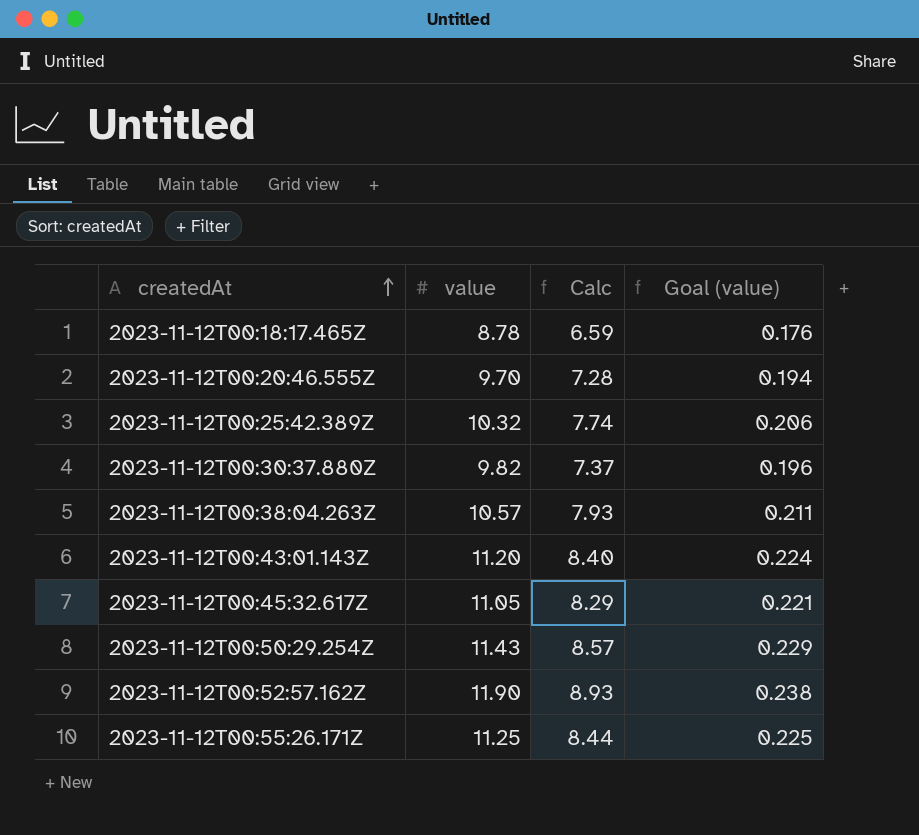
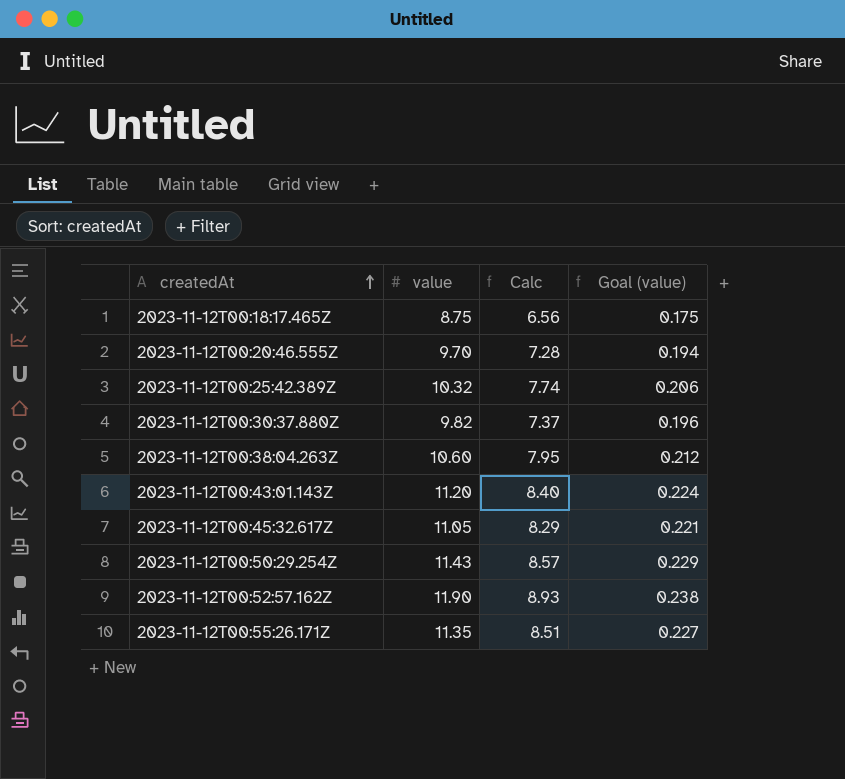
2023-11-12T00:18:17.465Z | value: 8.78 -> 8.75
2023-11-12T00:18:17.465Z | Calc: 6.59 -> 6.56
2023-11-12T00:18:17.465Z | Goal (value): 0.176 -> 0.175
2023-11-12T00:38:04.263Z | value: 10.57 -> 10.60
2023-11-12T00:38:04.263Z | Calc: 7.93 -> 7.95
2023-11-12T00:38:04.263Z | Goal (value): 0.211 -> 0.212
2023-11-12T00:55:26.171Z | value: 11.25 -> 11.35
2023-11-12T00:55:26.171Z | Calc: 8.44 -> 8.51
2023-11-12T00:55:26.171Z | Goal (value): 0.225 -> 0.227

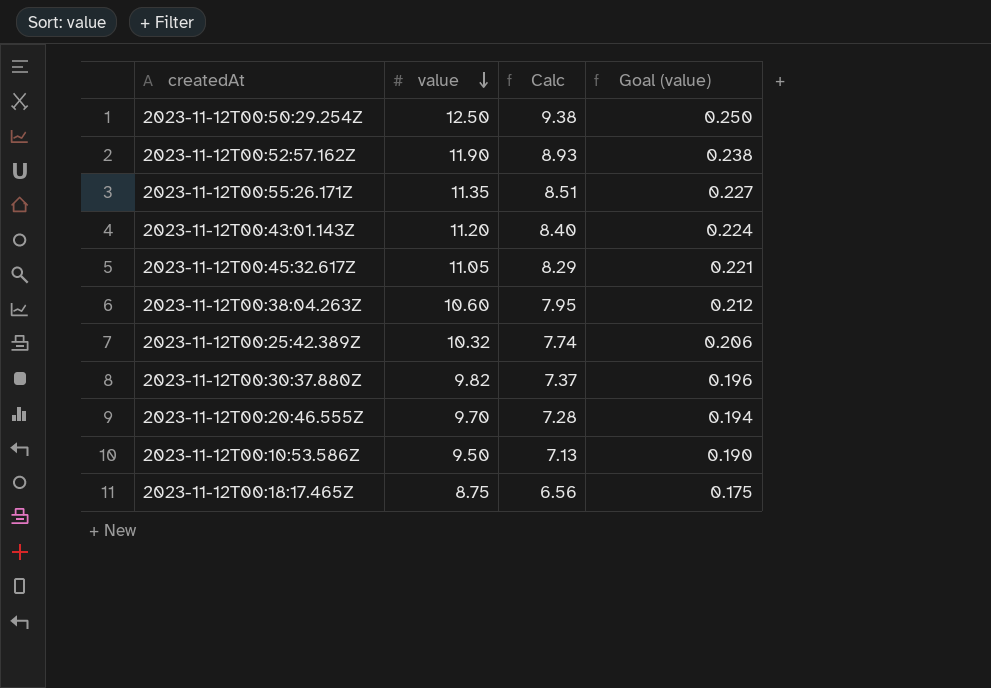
row order: createdAt ascending -> value descending
2023-11-12T00:50:29.254Z | value: 11.43 -> 12.50
2023-11-12T00:50:29.254Z | Calc: 8.57 -> 9.38
2023-11-12T00:50:29.254Z | Goal (value): 0.229 -> 0.250
row 2023-11-12T00:10:53.586Z: none -> 9.50 | 7.13 | 0.190

